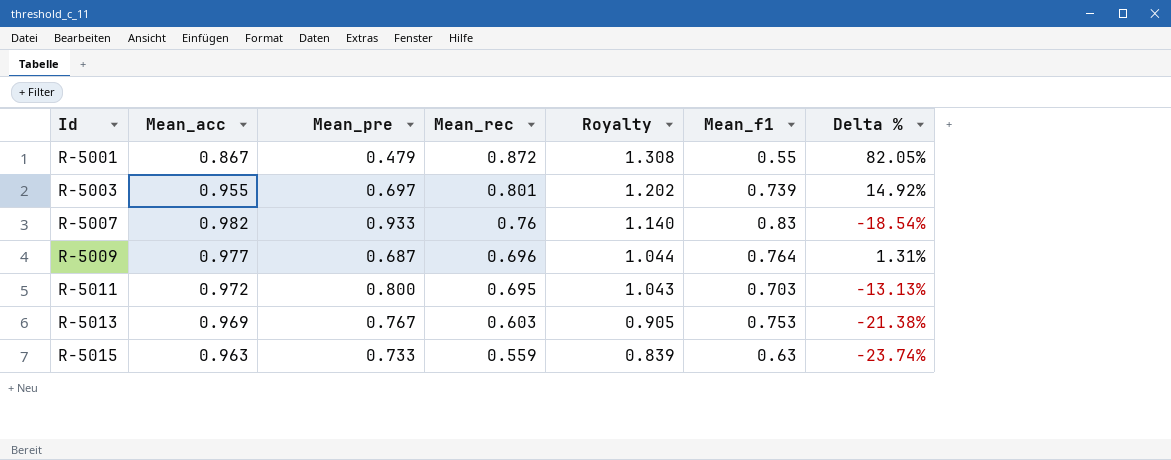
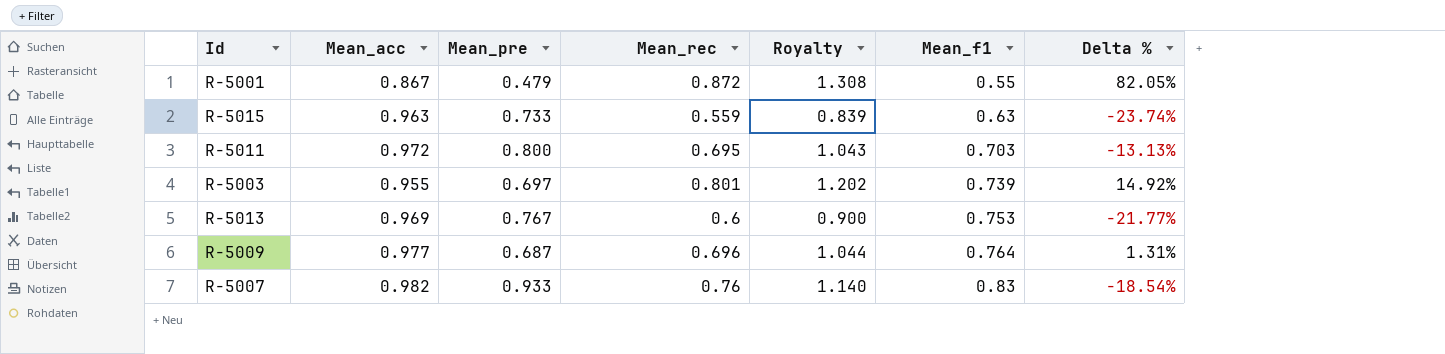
row order: Id ascending -> Mean_f1 ascending
R-5013 | Mean_rec: 0.603 -> 0.6
R-5013 | Royalty: 0.905 -> 0.900
R-5013 | Delta %: -21.38% -> -21.77%

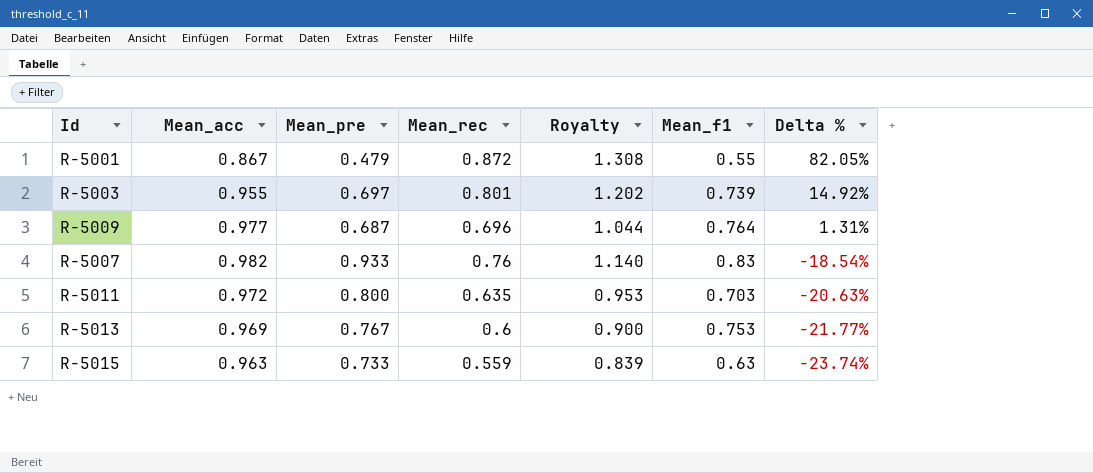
row order: Mean_f1 ascending -> Delta % descending
R-5011 | Mean_rec: 0.695 -> 0.635
R-5011 | Royalty: 1.043 -> 0.953
R-5011 | Delta %: -13.13% -> -20.63%

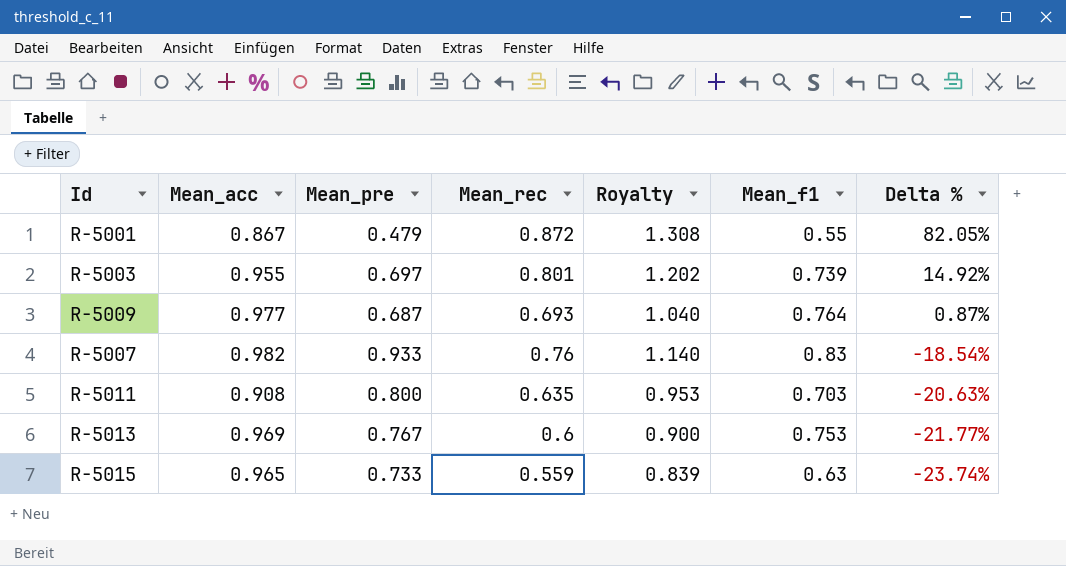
R-5009 | Mean_rec: 0.696 -> 0.693
R-5009 | Royalty: 1.044 -> 1.040
R-5009 | Delta %: 1.31% -> 0.87%
R-5011 | Mean_acc: 0.972 -> 0.908
R-5015 | Mean_acc: 0.963 -> 0.965

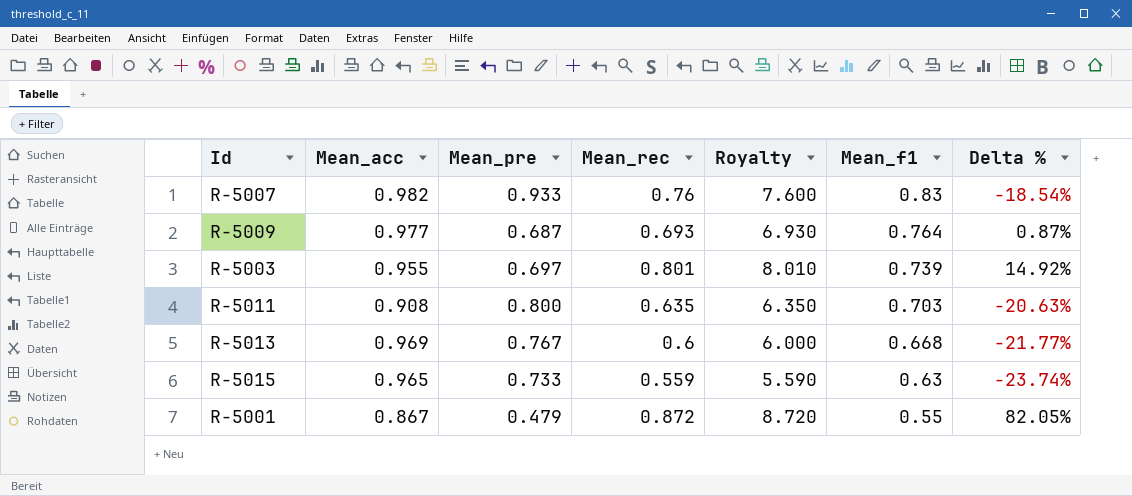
row order: Delta % descending -> Mean_f1 descending
column Royalty | formula: [Mean_rec] * 1.5 -> [Mean_rec] * 10
R-5013 | Mean_f1: 0.753 -> 0.668

